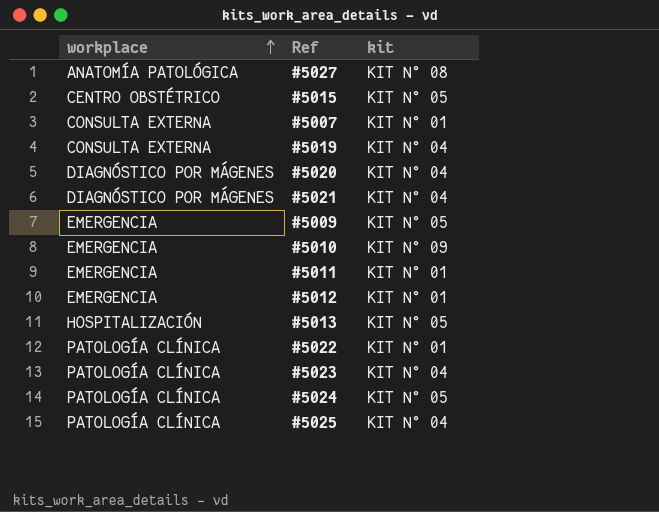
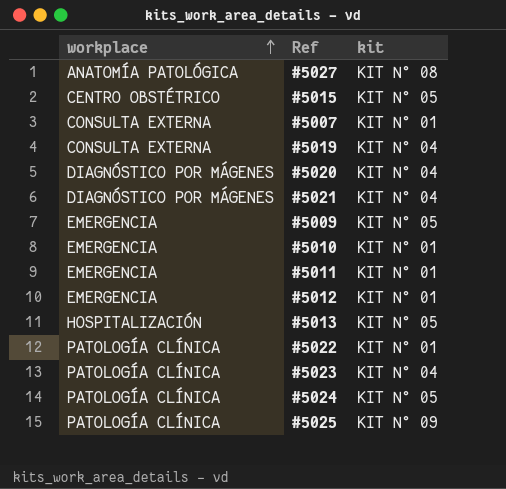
#5010 | kit: KIT N° 09 -> KIT N° 01
#5025 | kit: KIT N° 04 -> KIT N° 09

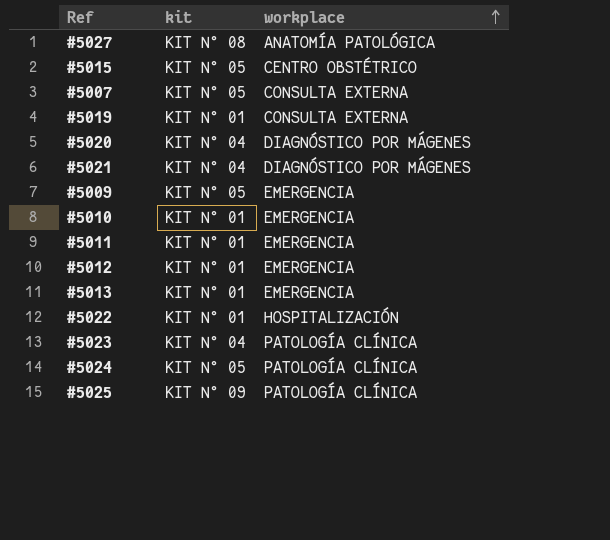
column workplace | position: 1 -> 3
#5007 | kit: KIT N° 01 -> KIT N° 05
#5019 | kit: KIT N° 04 -> KIT N° 01
#5013 | kit: KIT N° 05 -> KIT N° 01
#5013 | workplace: HOSPITALIZACIÓN -> EMERGENCIA
#5022 | workplace: PATOLOGÍA CLÍNICA -> HOSPITALIZACIÓN

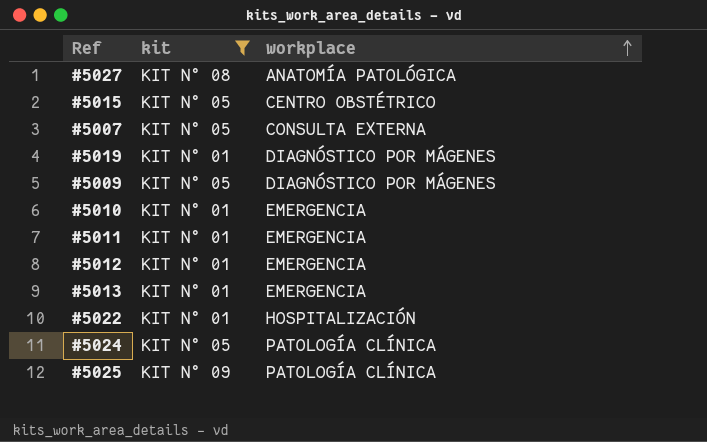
filter: none -> kit != KIT N° 04
#5019 | workplace: CONSULTA EXTERNA -> DIAGNÓSTICO POR MÁGENES
#5009 | workplace: EMERGENCIA -> DIAGNÓSTICO POR MÁGENES

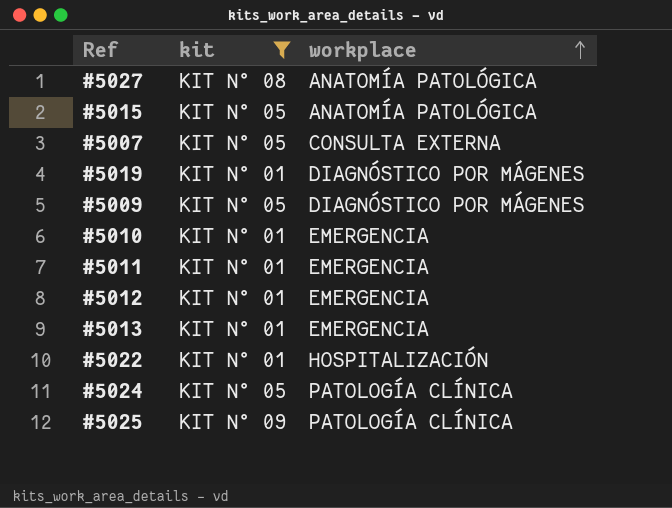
#5015 | workplace: CENTRO OBSTÉTRICO -> ANATOMÍA PATOLÓGICA

